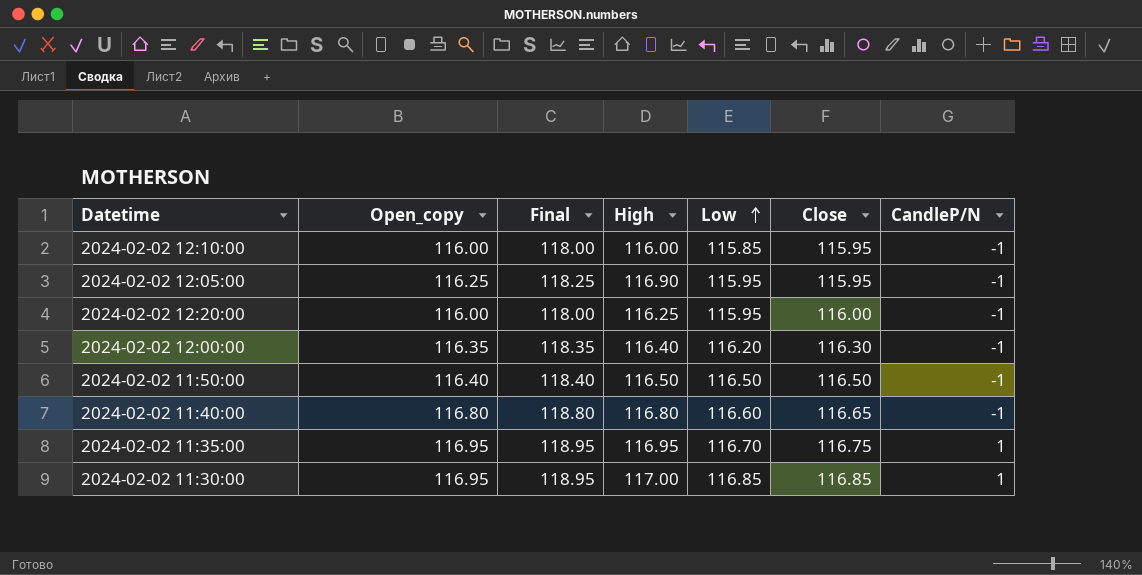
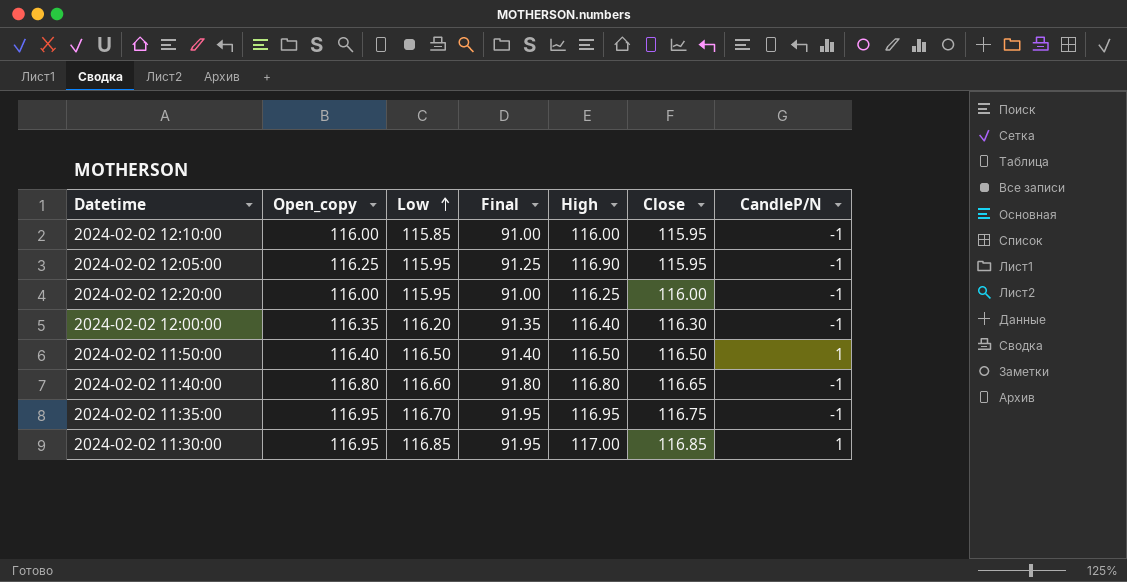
column Low | position: 5 -> 3
column Final | formula: [Open_copy] + 2 -> [Open_copy] - 25
2024-02-02 11:50:00 | CandleP/N: -1 -> 1
2024-02-02 11:35:00 | CandleP/N: 1 -> -1

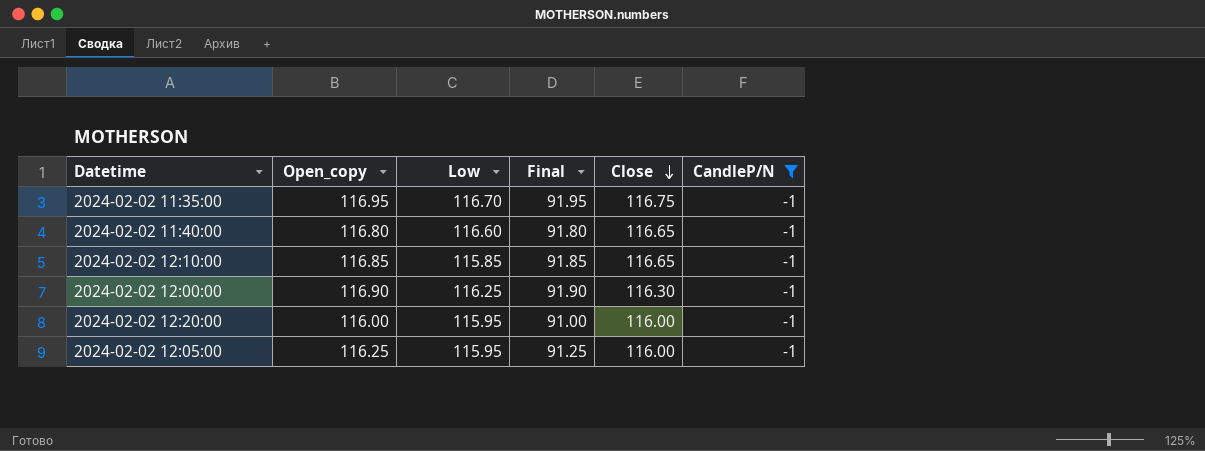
filter: none -> CandleP/N = -1
row order: Low ascending -> Close descending
column High | position: 5 -> none
2024-02-02 12:10:00 | Open_copy: 116.00 -> 116.85
2024-02-02 12:10:00 | Final: 91.00 -> 91.85
2024-02-02 12:10:00 | Close: 115.95 -> 116.65
2024-02-02 12:00:00 | Open_copy: 116.35 -> 116.90
2024-02-02 12:00:00 | Low: 116.20 -> 116.25
2024-02-02 12:00:00 | Final: 91.35 -> 91.90
2024-02-02 12:05:00 | Close: 115.95 -> 116.00

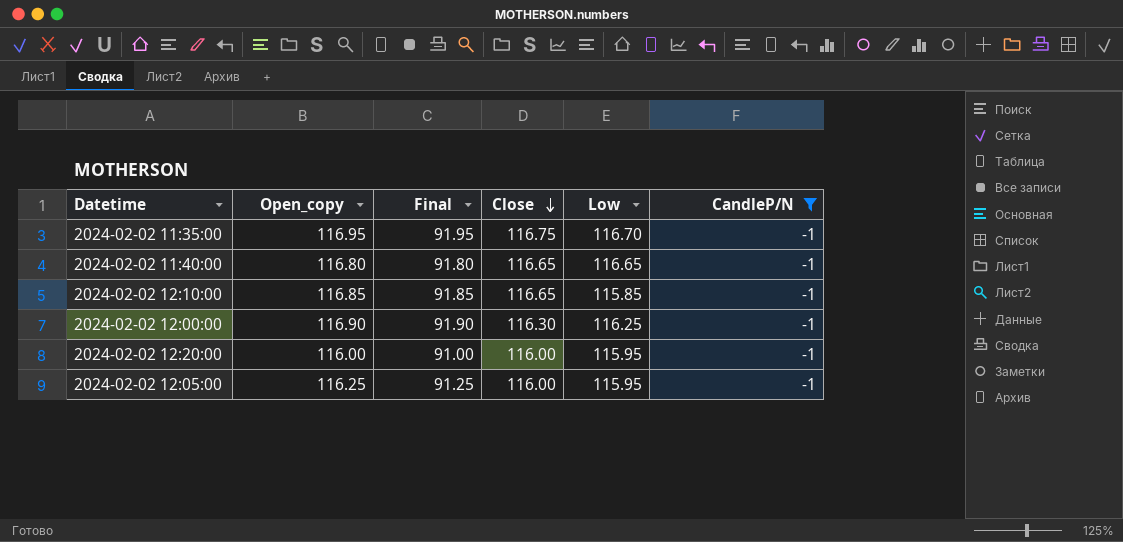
column Low | position: 3 -> 5
2024-02-02 11:40:00 | Low: 116.60 -> 116.65

